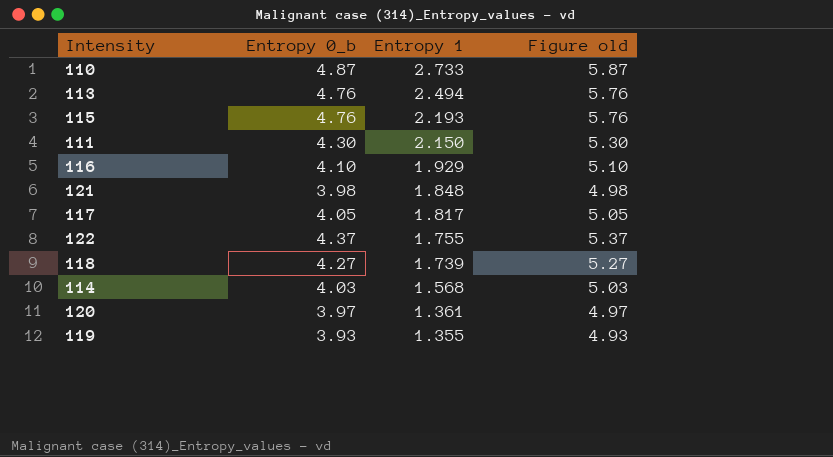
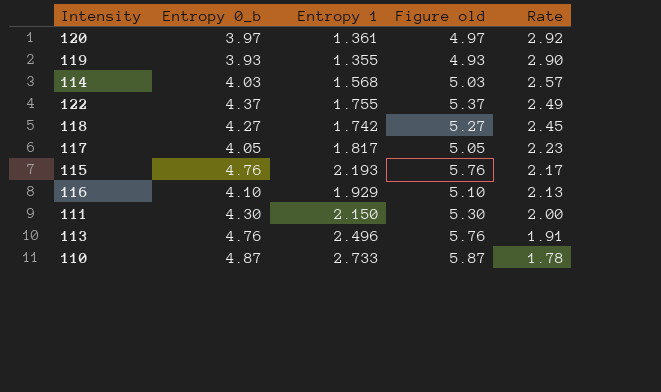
row order: Entropy 1 descending -> Rate descending
column Rate | formula: none -> [Entropy 0_b] / [Entropy 1]
row 121: 3.98 | 1.848 | 4.98 -> none
118 | Entropy 1: 1.739 -> 1.742
113 | Entropy 1: 2.494 -> 2.496

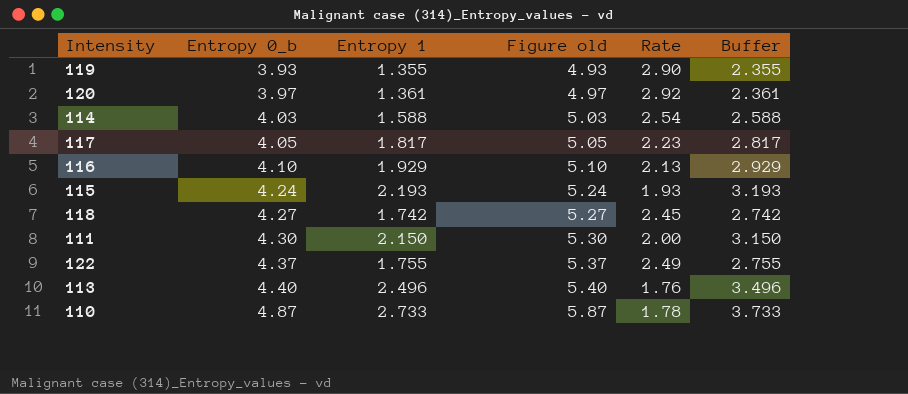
row order: Rate descending -> Entropy 0_b ascending
column Buffer | formula: none -> [Entropy 1] + 1
114 | Entropy 1: 1.568 -> 1.588
114 | Rate: 2.57 -> 2.54
115 | Entropy 0_b: 4.76 -> 4.24
115 | Figure old: 5.76 -> 5.24
115 | Rate: 2.17 -> 1.93
113 | Entropy 0_b: 4.76 -> 4.40
113 | Figure old: 5.76 -> 5.40
113 | Rate: 1.91 -> 1.76

